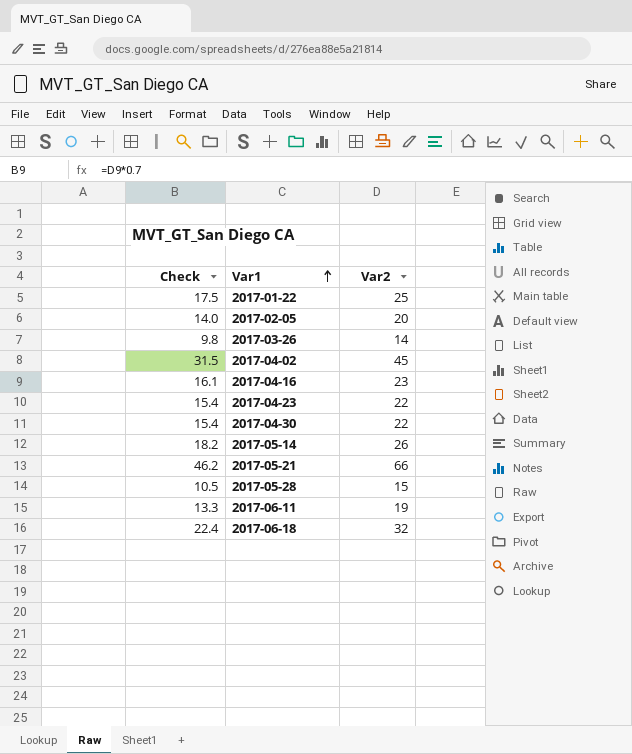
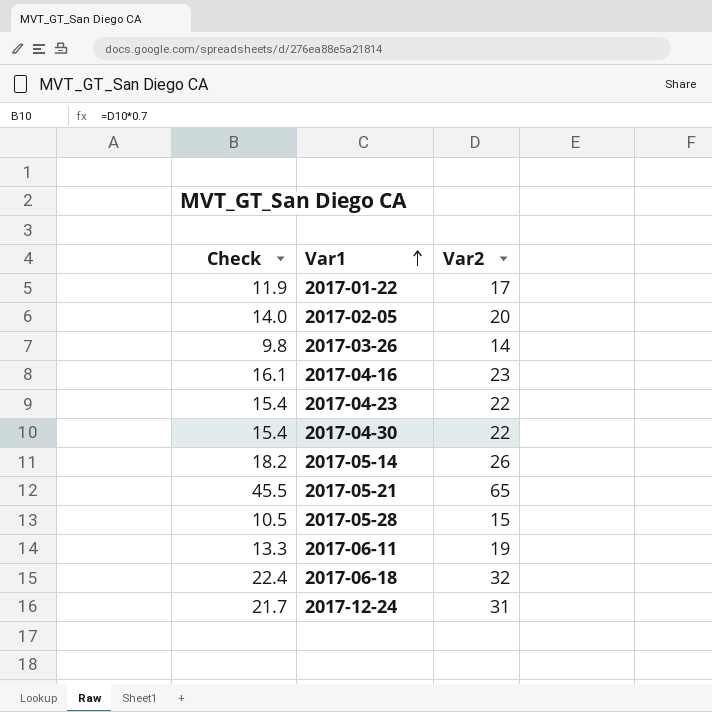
row 2017-04-02: 31.5 | 45 -> none
2017-01-22 | Check: 17.5 -> 11.9
2017-01-22 | Var2: 25 -> 17
2017-05-21 | Check: 46.2 -> 45.5
2017-05-21 | Var2: 66 -> 65
row 2017-12-24: none -> 21.7 | 31

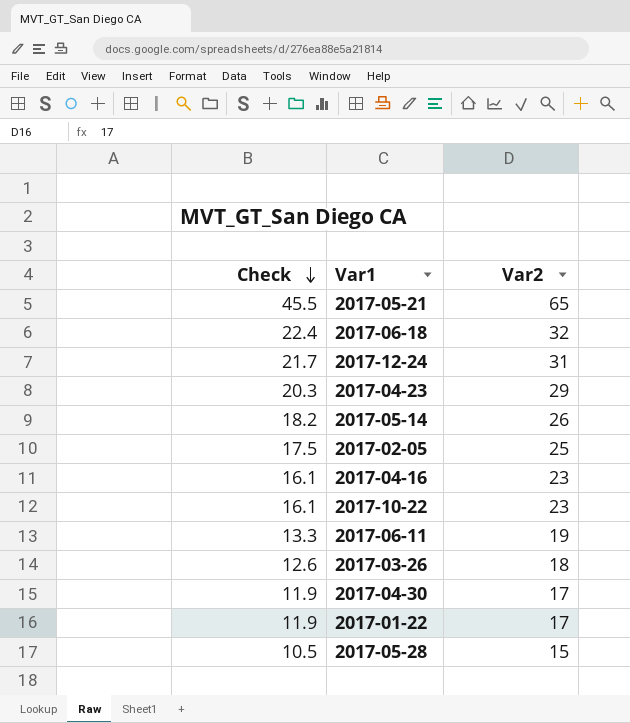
row order: Var1 ascending -> Check descending
2017-04-23 | Check: 15.4 -> 20.3
2017-04-23 | Var2: 22 -> 29
2017-02-05 | Check: 14.0 -> 17.5
2017-02-05 | Var2: 20 -> 25
row 2017-10-22: none -> 16.1 | 23
2017-03-26 | Check: 9.8 -> 12.6
2017-03-26 | Var2: 14 -> 18
2017-04-30 | Check: 15.4 -> 11.9
2017-04-30 | Var2: 22 -> 17

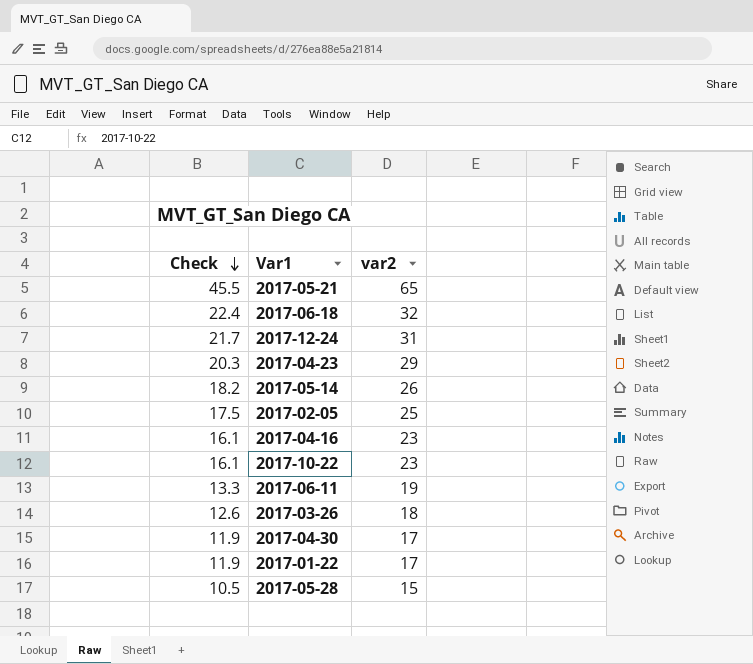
column name: Var2 -> var2

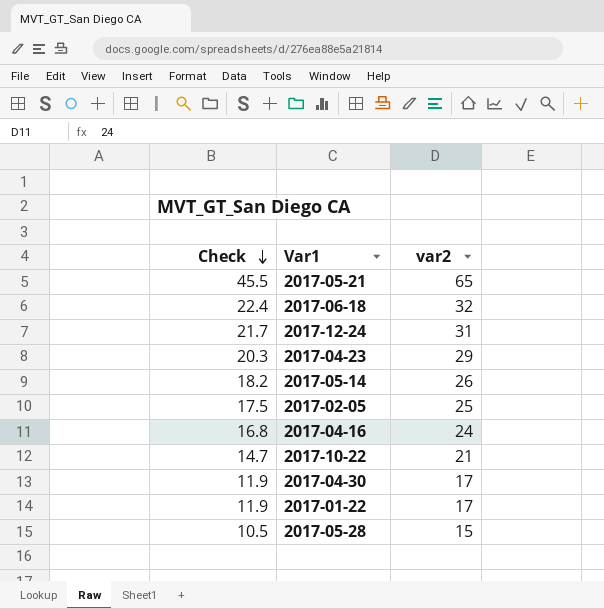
row 2017-06-11: 13.3 | 19 -> none
row 2017-03-26: 12.6 | 18 -> none
2017-04-16 | Check: 16.1 -> 16.8
2017-04-16 | var2: 23 -> 24
2017-10-22 | Check: 16.1 -> 14.7
2017-10-22 | var2: 23 -> 21

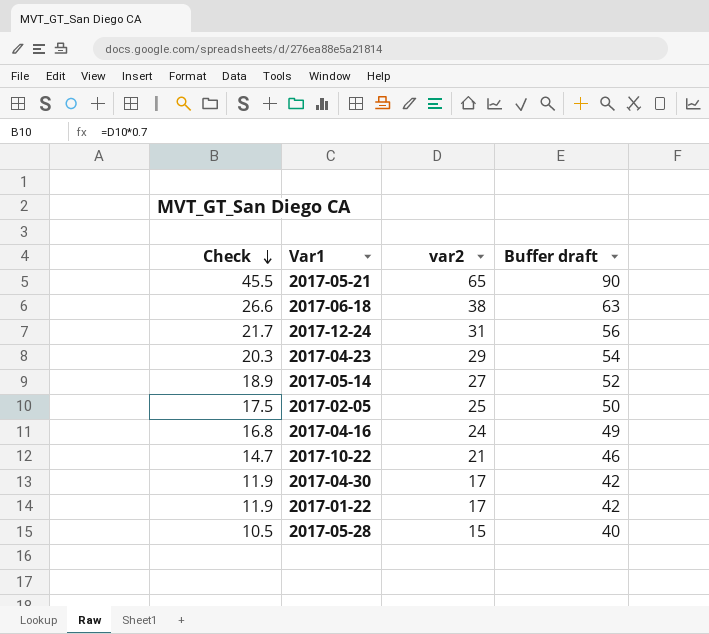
column Buffer draft | formula: none -> [var2] + 25
2017-06-18 | Check: 22.4 -> 26.6
2017-06-18 | var2: 32 -> 38
2017-05-14 | Check: 18.2 -> 18.9
2017-05-14 | var2: 26 -> 27

